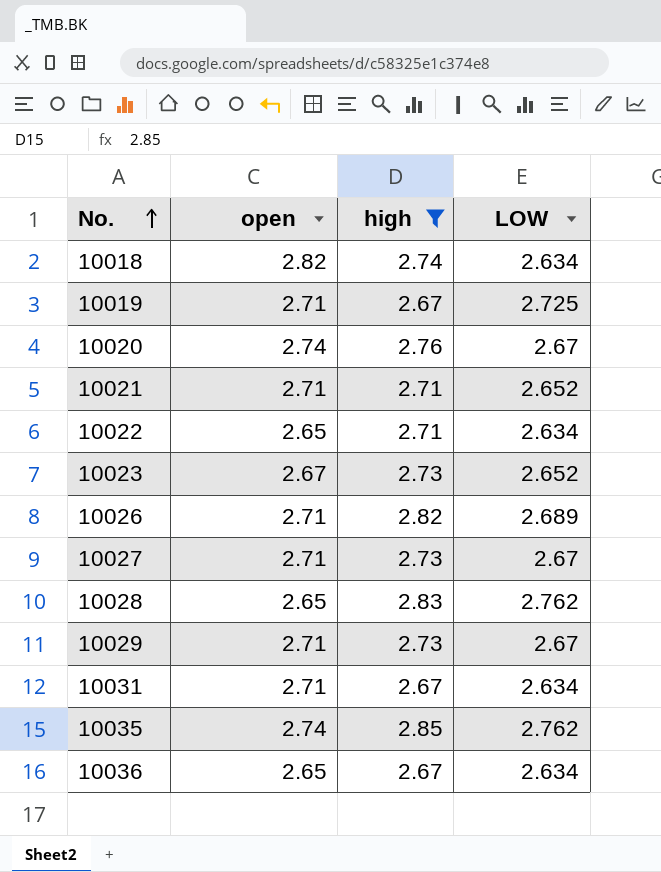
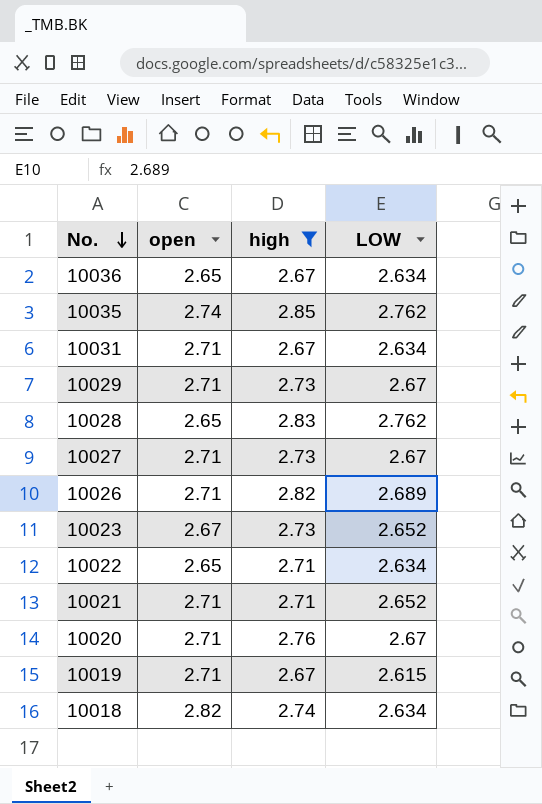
row order: No. ascending -> No. descending
10020 | open: 2.74 -> 2.71
10019 | LOW: 2.725 -> 2.615

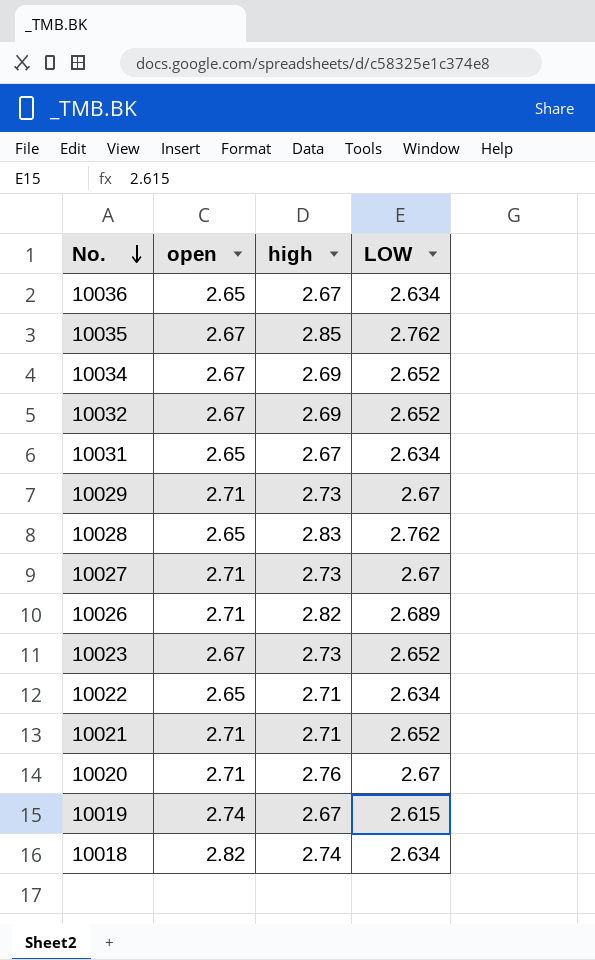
filter: high != 2.69 -> none
10035 | open: 2.74 -> 2.67
10031 | open: 2.71 -> 2.65
10019 | open: 2.71 -> 2.74

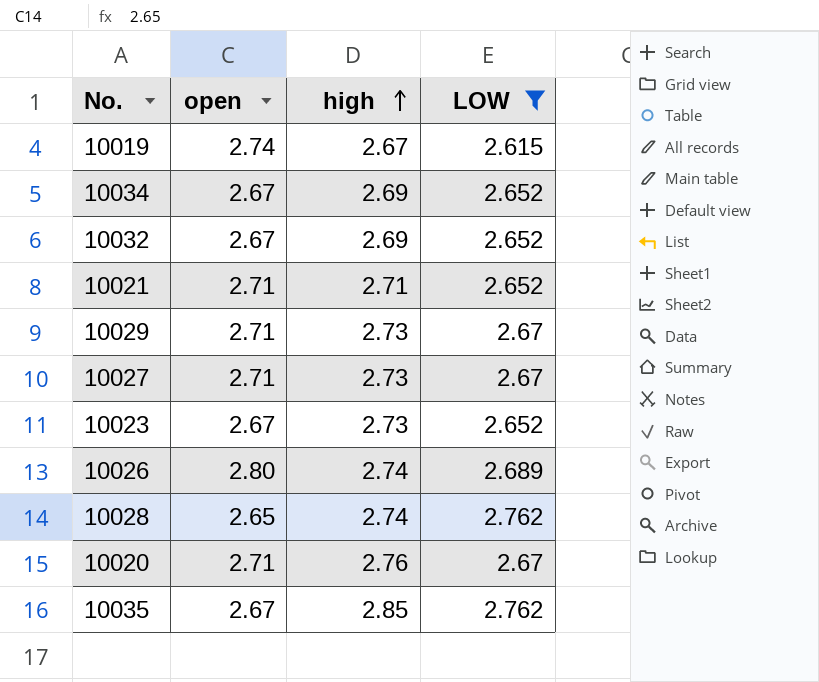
filter: none -> LOW != 2.634
row order: No. descending -> high ascending
10026 | open: 2.71 -> 2.80
10026 | high: 2.82 -> 2.74
10028 | high: 2.83 -> 2.74

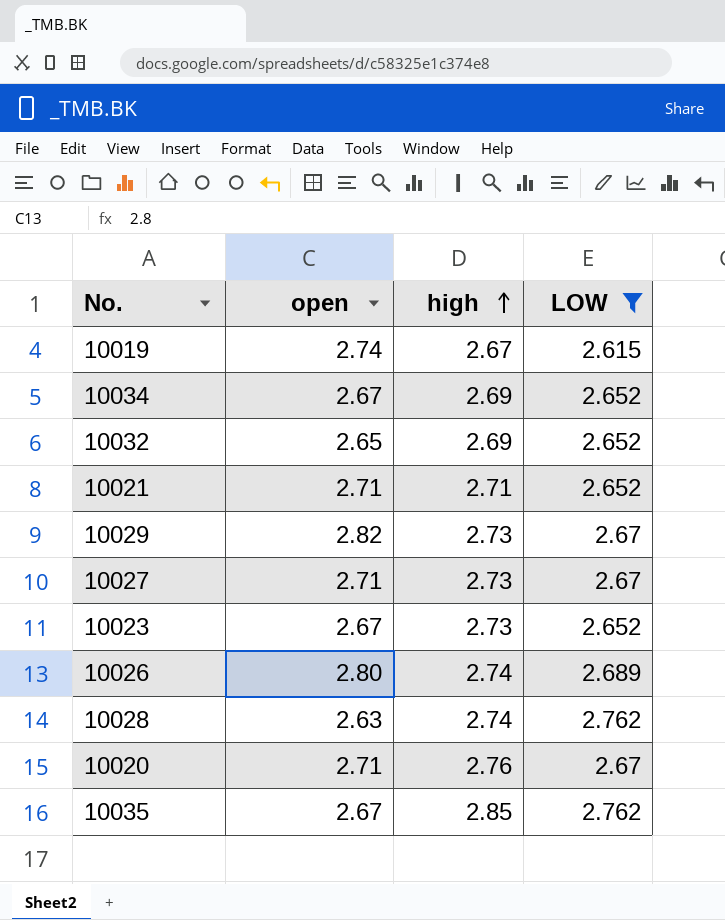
10032 | open: 2.67 -> 2.65
10029 | open: 2.71 -> 2.82
10028 | open: 2.65 -> 2.63

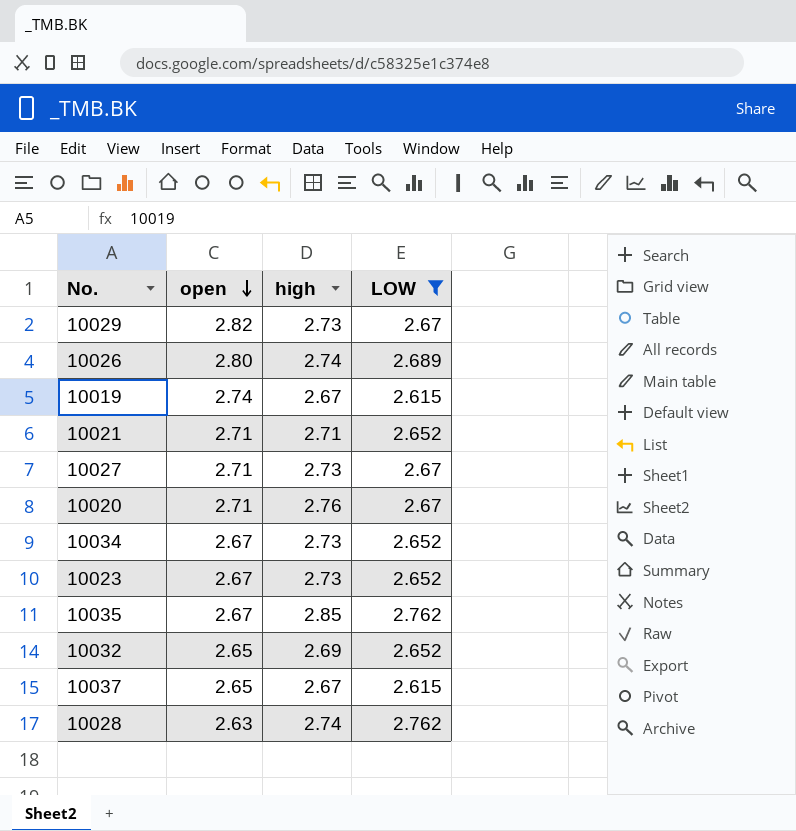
row order: high ascending -> open descending
10034 | high: 2.69 -> 2.73
row 10037: none -> 2.65 | 2.67 | 2.615

